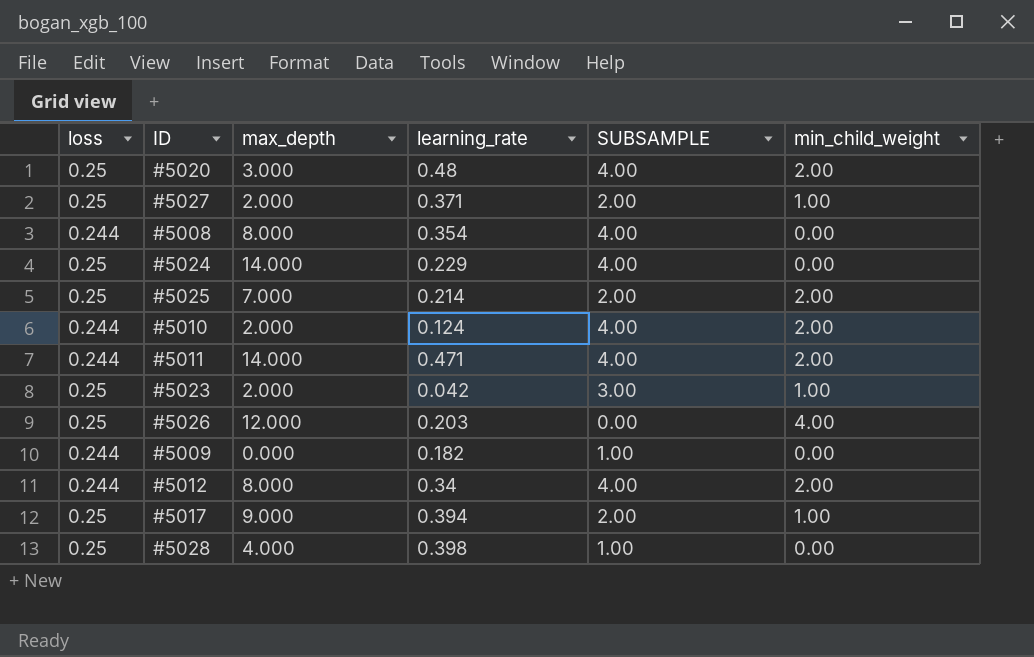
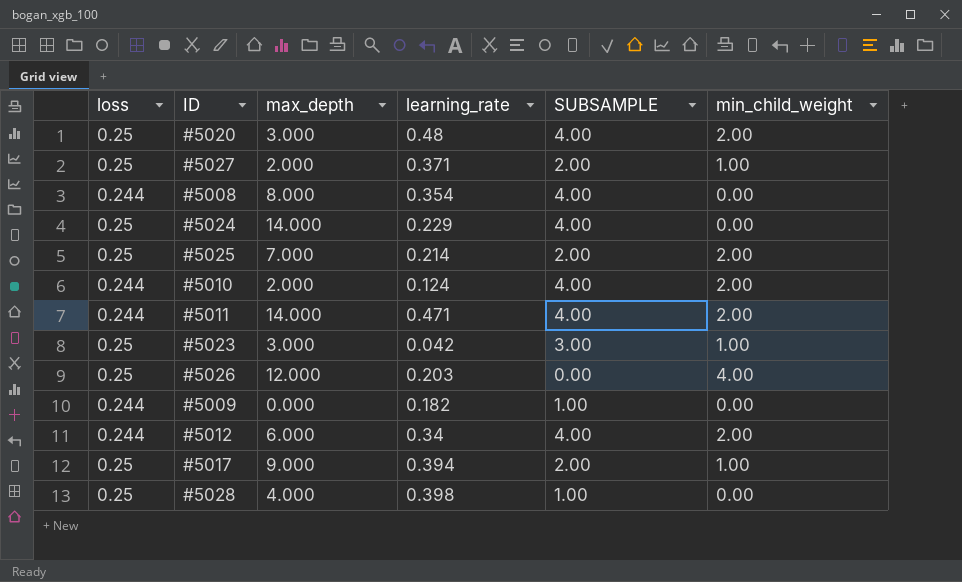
#5023 | max_depth: 2.000 -> 3.000
#5012 | max_depth: 8.000 -> 6.000

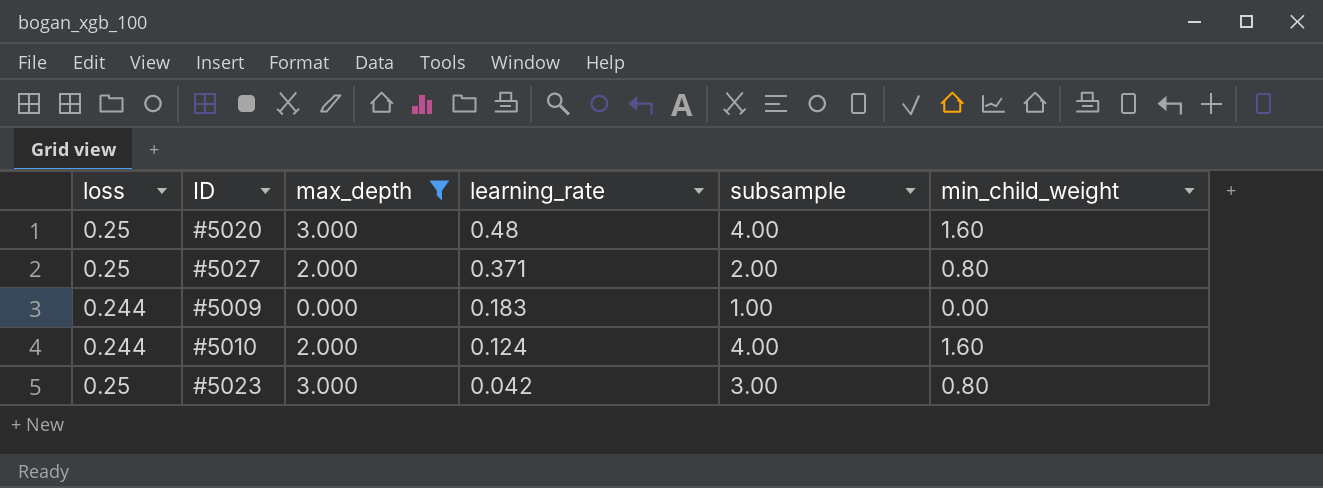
filter: none -> max_depth <= 3.000
row order: none -> learning_rate descending
column name: SUBSAMPLE -> subsample
#5020 | min_child_weight: 2.00 -> 1.60
#5027 | min_child_weight: 1.00 -> 0.80
#5009 | learning_rate: 0.182 -> 0.183
#5010 | min_child_weight: 2.00 -> 1.60
#5023 | min_child_weight: 1.00 -> 0.80

